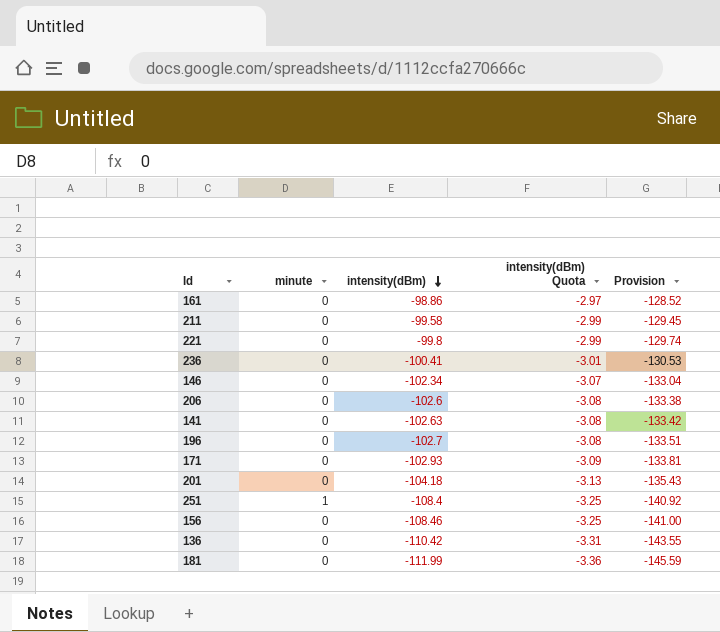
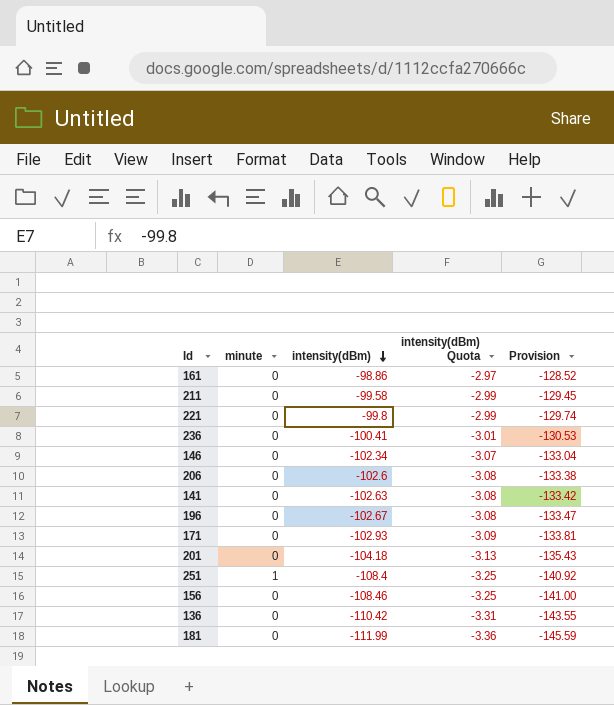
196 | intensity(dBm): -102.7 -> -102.67
196 | Provision: -133.51 -> -133.47

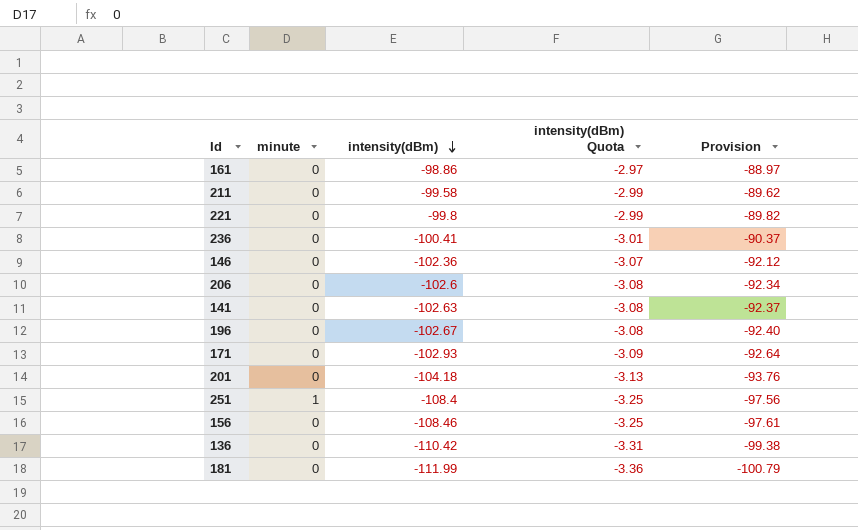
column Provision | formula: [intensity(dBm)] * 1.3 -> [intensity(dBm)] * 0.9
146 | intensity(dBm): -102.34 -> -102.36

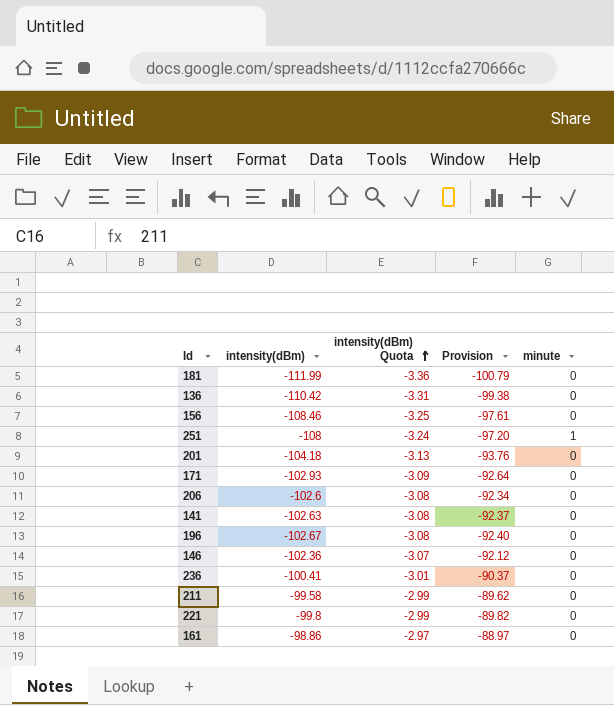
row order: intensity(dBm) descending -> intensity(dBm) Quota ascending
column minute | position: 2 -> 5
251 | intensity(dBm): -108.4 -> -108
251 | intensity(dBm) Quota: -3.25 -> -3.24
251 | Provision: -97.56 -> -97.20

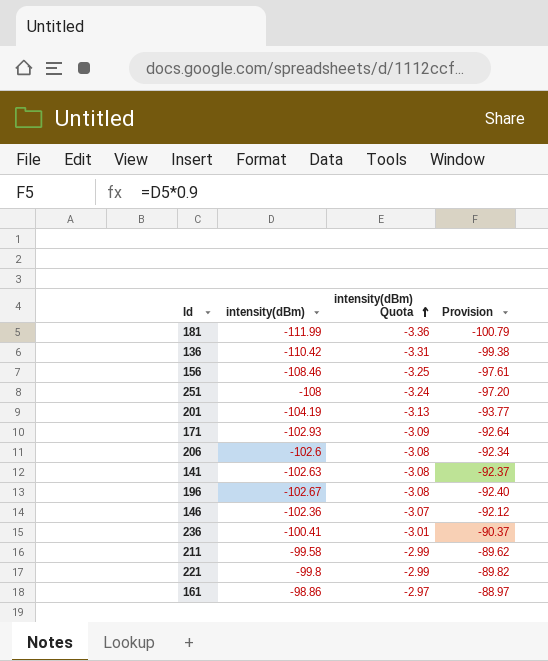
column minute | position: 5 -> none
201 | intensity(dBm): -104.18 -> -104.19
201 | Provision: -93.76 -> -93.77

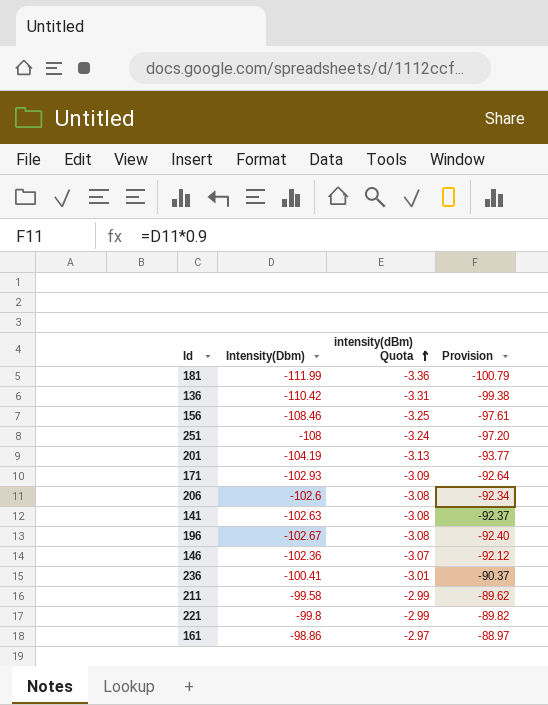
column name: intensity(dBm) -> Intensity(Dbm)

